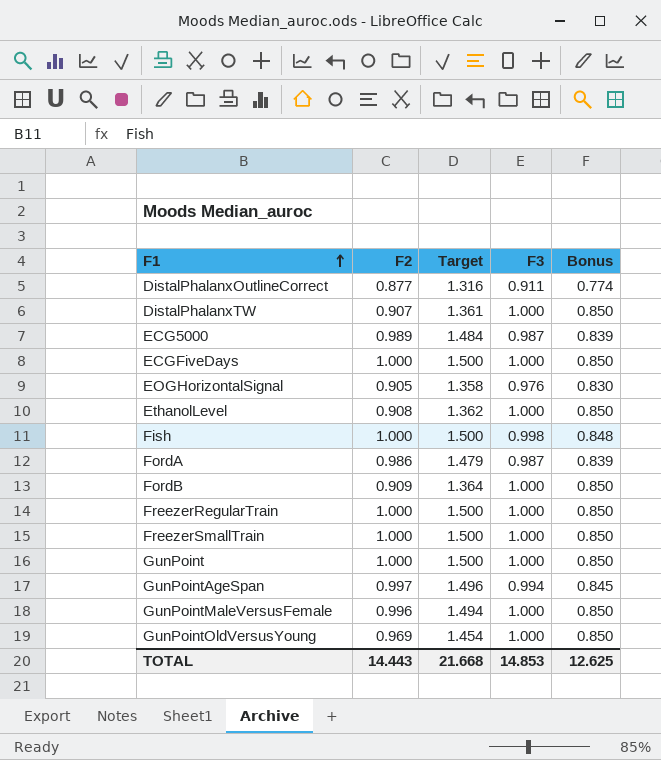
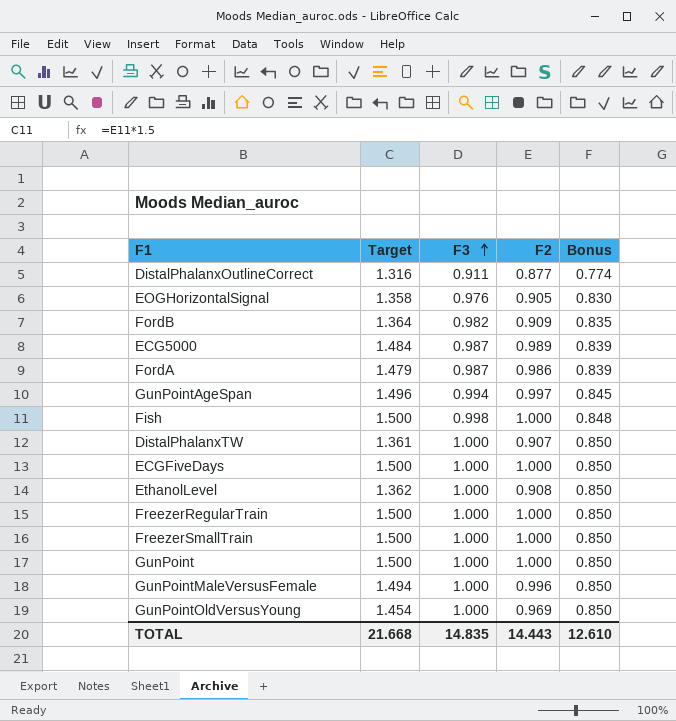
row order: F1 ascending -> F3 ascending
column F2 | position: 2 -> 4
FordB | F3: 1.000 -> 0.982
FordB | Bonus: 0.850 -> 0.835
TOTAL | F3: 14.853 -> 14.835
TOTAL | Bonus: 12.625 -> 12.610

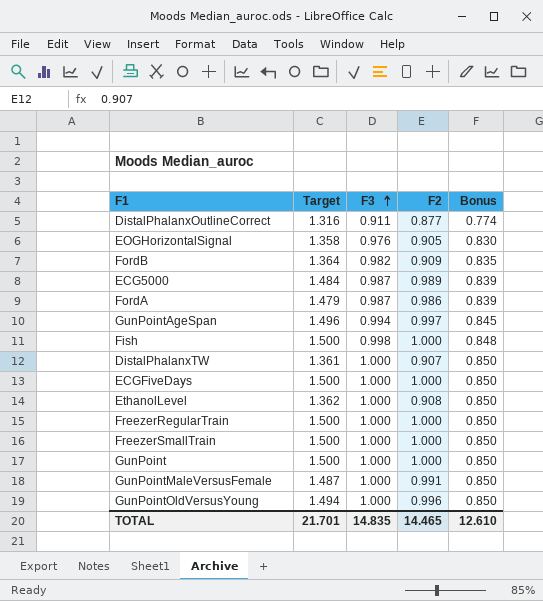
GunPointMaleVersusFemale | Target: 1.494 -> 1.487
GunPointMaleVersusFemale | F2: 0.996 -> 0.991
GunPointOldVersusYoung | Target: 1.454 -> 1.494
GunPointOldVersusYoung | F2: 0.969 -> 0.996
TOTAL | Target: 21.668 -> 21.701
TOTAL | F2: 14.443 -> 14.465

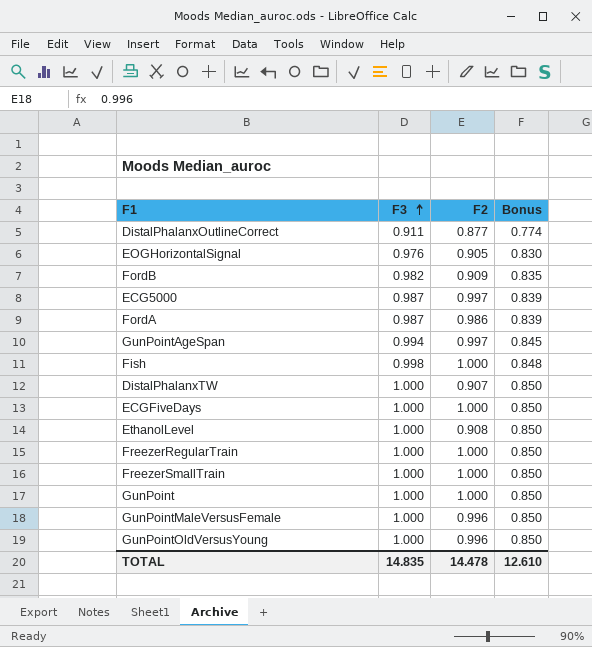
column Target | formula: [F2] * 1.5 -> none
ECG5000 | F2: 0.989 -> 0.997
GunPointMaleVersusFemale | F2: 0.991 -> 0.996
TOTAL | F2: 14.465 -> 14.478

